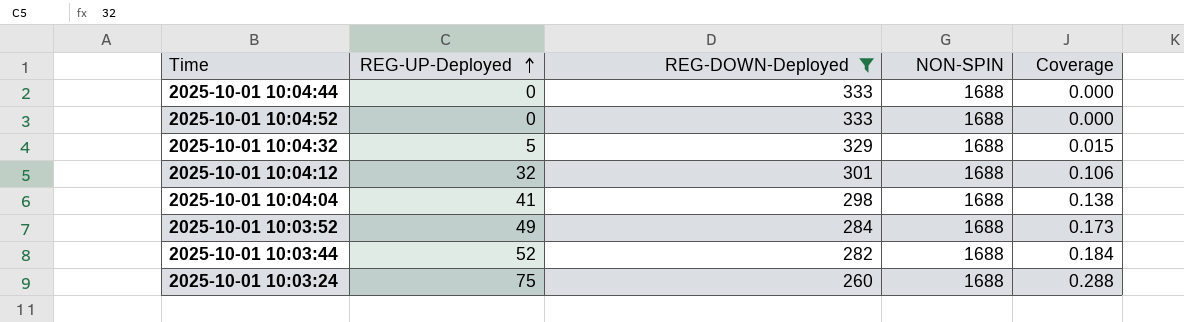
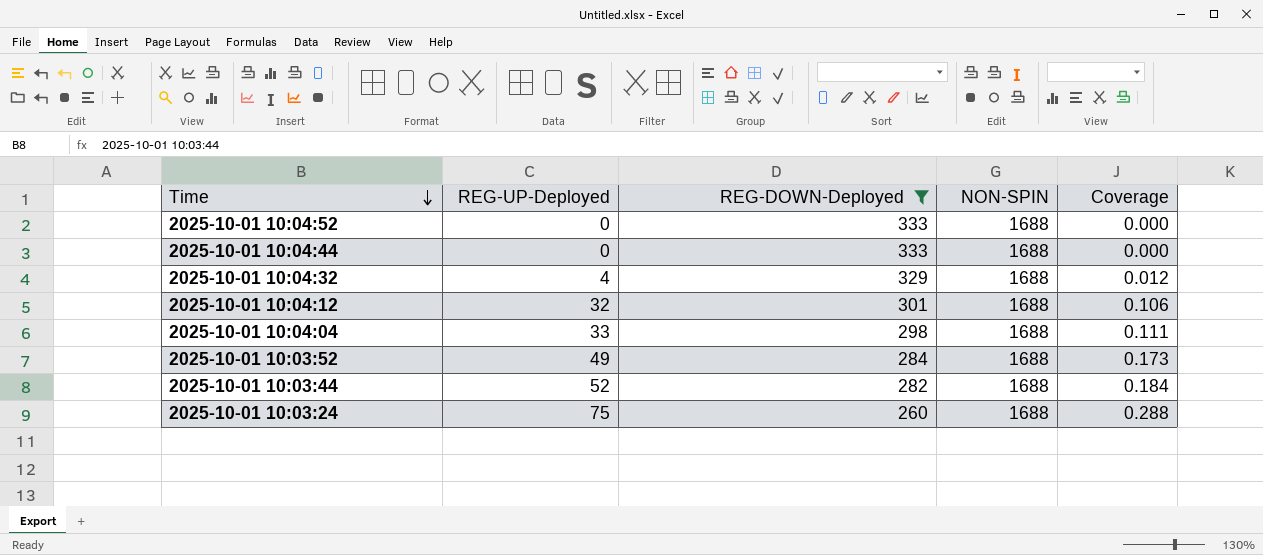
row order: REG-UP-Deployed ascending -> Time descending
2025-10-01 10:04:32 | REG-UP-Deployed: 5 -> 4
2025-10-01 10:04:32 | Coverage: 0.015 -> 0.012
2025-10-01 10:04:04 | REG-UP-Deployed: 41 -> 33
2025-10-01 10:04:04 | Coverage: 0.138 -> 0.111

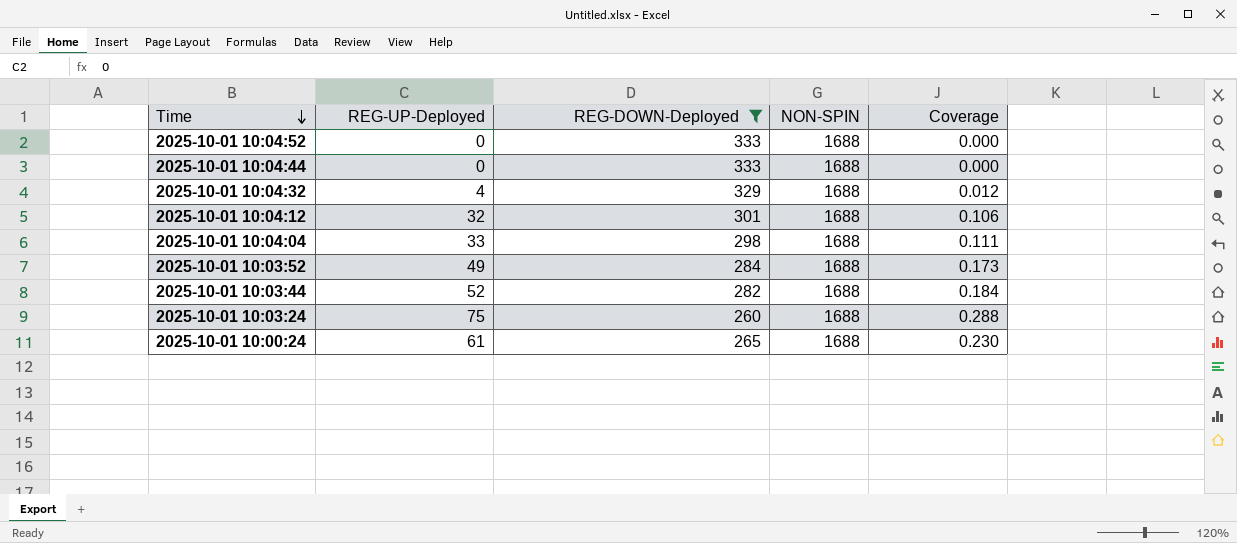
row 2025-10-01 10:00:24: none -> 61 | 265 | 1688 | 0.230

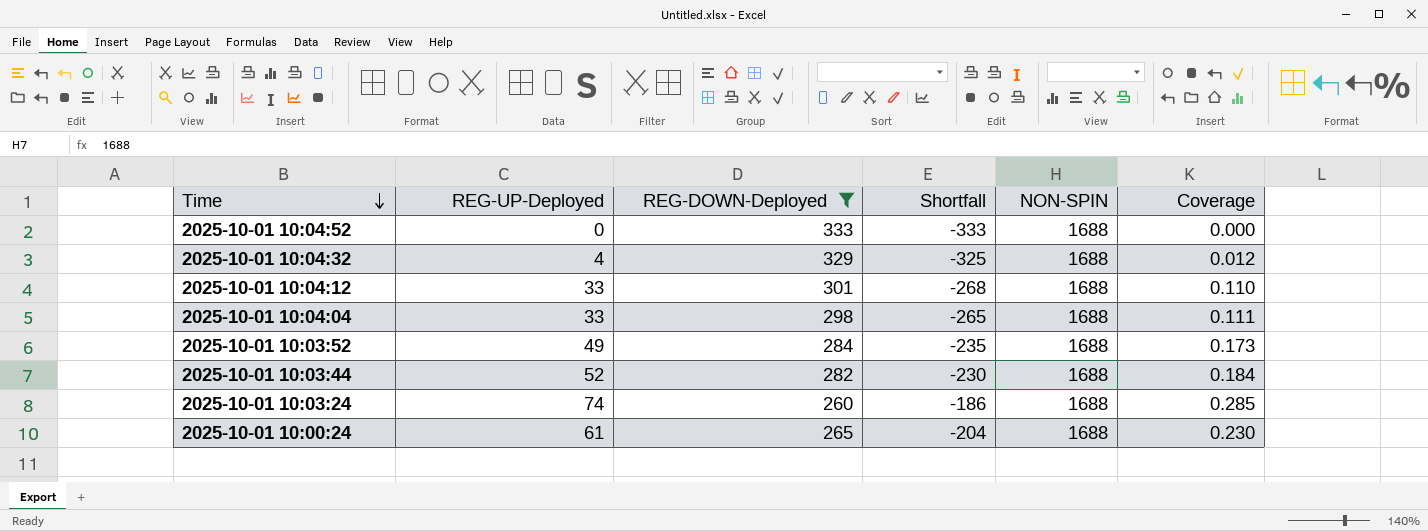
column Shortfall | formula: none -> [REG-UP-Deployed] - [REG-DOWN-Deployed]
row 2025-10-01 10:04:44: 0 | 333 | 1688 | 0.000 -> none
2025-10-01 10:04:12 | REG-UP-Deployed: 32 -> 33
2025-10-01 10:04:12 | Coverage: 0.106 -> 0.110
2025-10-01 10:03:24 | REG-UP-Deployed: 75 -> 74
2025-10-01 10:03:24 | Coverage: 0.288 -> 0.285

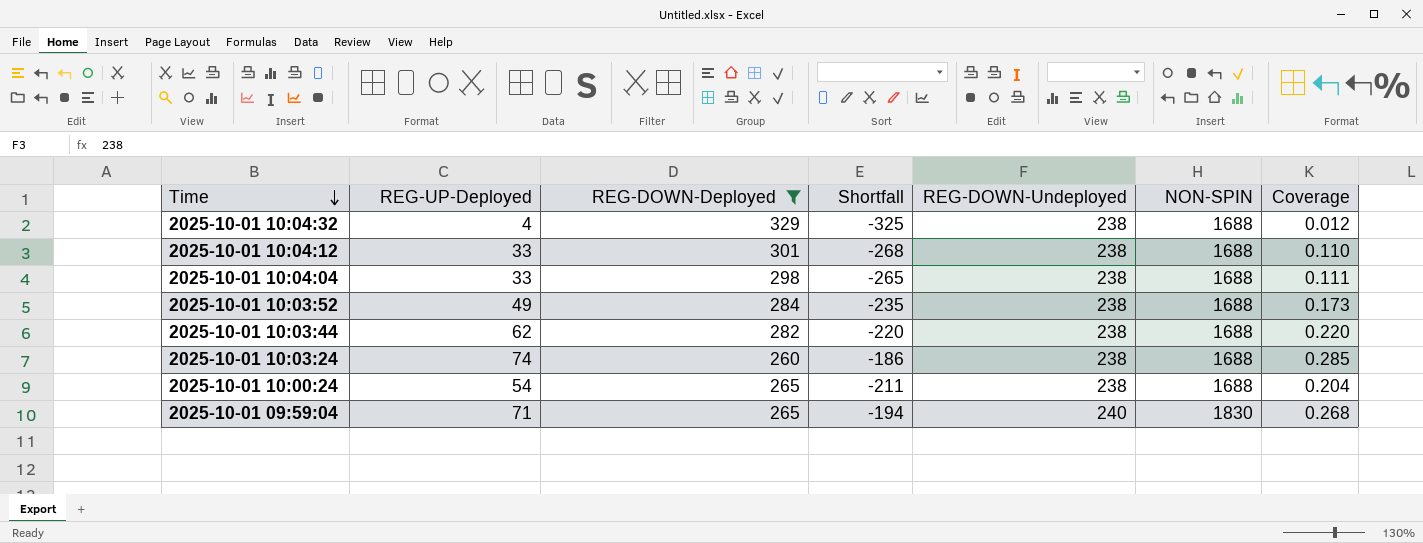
column REG-DOWN-Undeployed | position: none -> 5
row 2025-10-01 10:04:52: 0 | 333 | -333 | 1688 | 0.000 -> none
2025-10-01 10:03:44 | REG-UP-Deployed: 52 -> 62
2025-10-01 10:03:44 | Shortfall: -230 -> -220
2025-10-01 10:03:44 | Coverage: 0.184 -> 0.220
2025-10-01 10:00:24 | REG-UP-Deployed: 61 -> 54
2025-10-01 10:00:24 | Shortfall: -204 -> -211
2025-10-01 10:00:24 | Coverage: 0.230 -> 0.204
row 2025-10-01 09:59:04: none -> 71 | 265 | -194 | 240 | 1830 | 0.268

